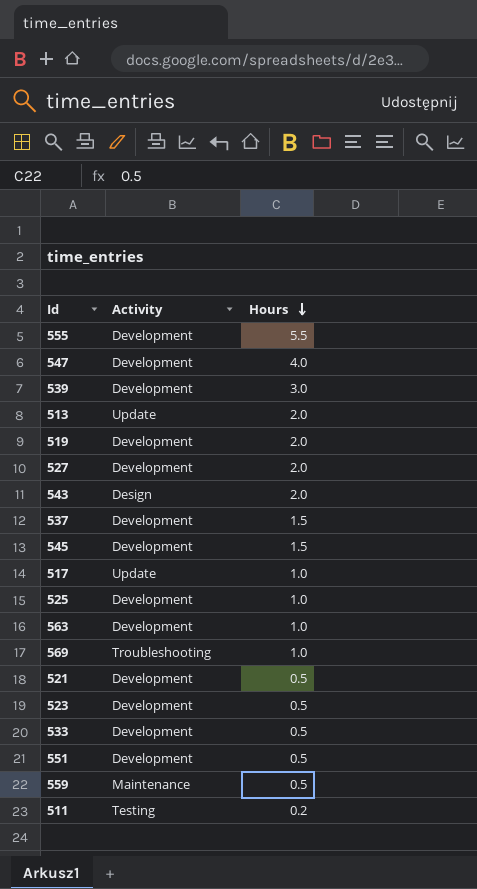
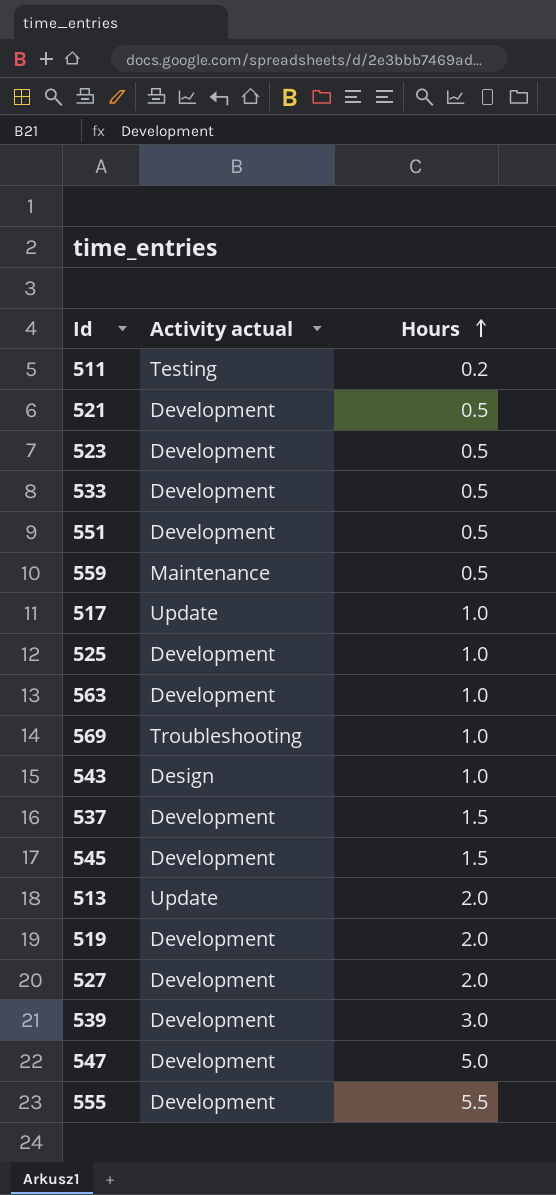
row order: Hours descending -> Hours ascending
column name: Activity -> Activity actual
543 | Hours: 2.0 -> 1.0
547 | Hours: 4.0 -> 5.0

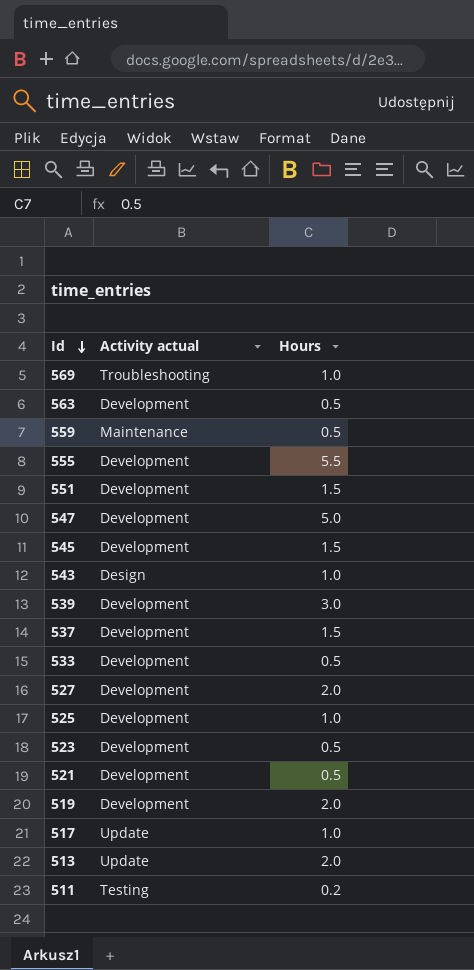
row order: Hours ascending -> Id descending
563 | Hours: 1.0 -> 0.5
551 | Hours: 0.5 -> 1.5

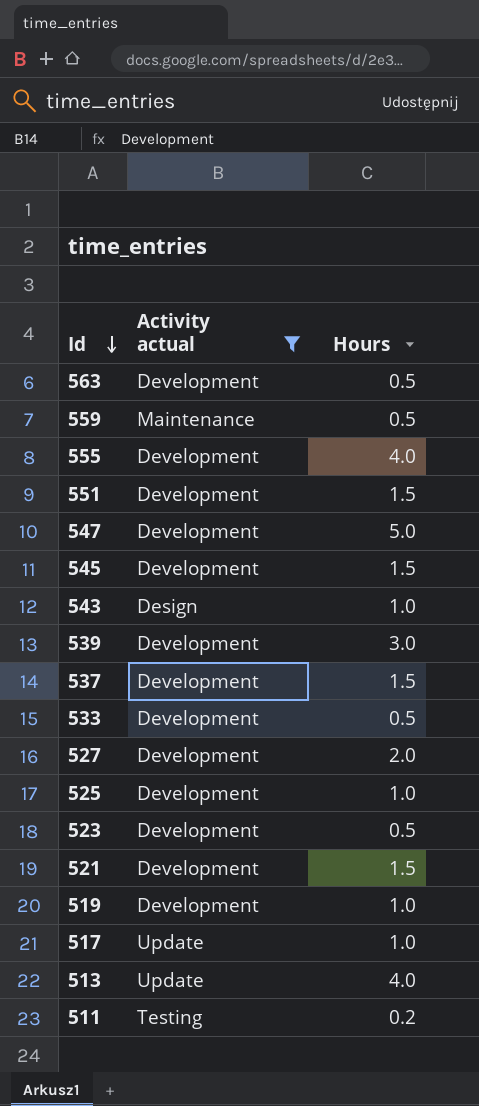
filter: none -> Activity actual != Troubleshooting
555 | Hours: 5.5 -> 4.0
521 | Hours: 0.5 -> 1.5
519 | Hours: 2.0 -> 1.0
513 | Hours: 2.0 -> 4.0

